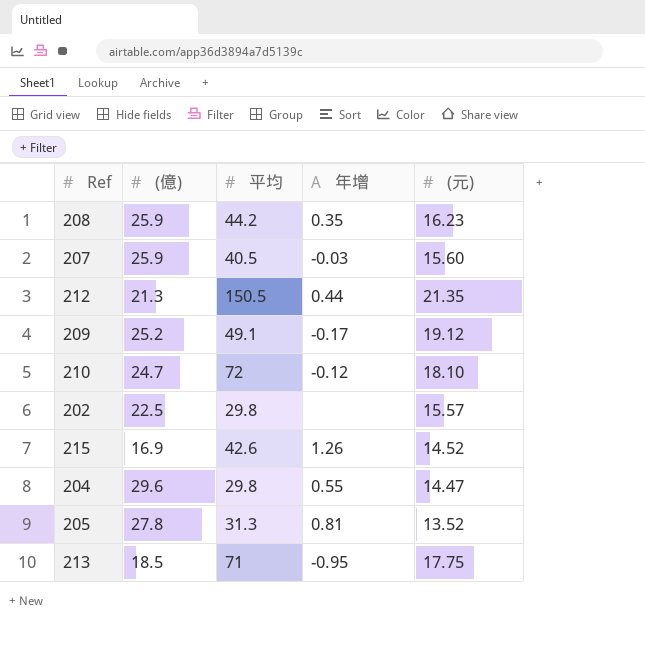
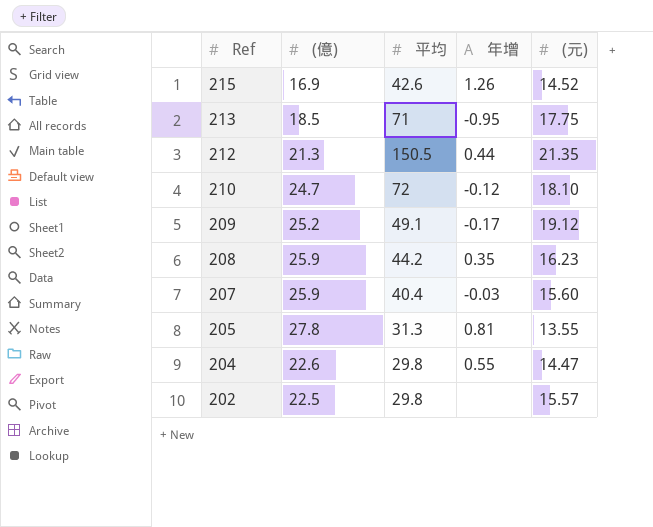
row order: none -> Ref descending
207 | 平均: 40.5 -> 40.4
205 | (元): 13.52 -> 13.55
204 | (億): 29.6 -> 22.6

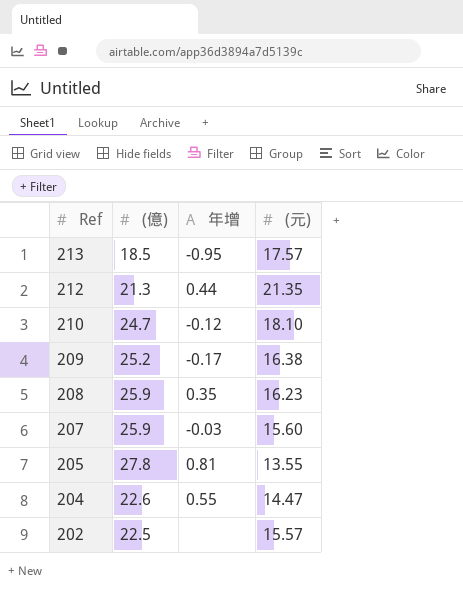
column 平均 | position: 3 -> none
row 215: 16.9 | 42.6 | 1.26 | 14.52 -> none
213 | (元): 17.75 -> 17.57
209 | (元): 19.12 -> 16.38

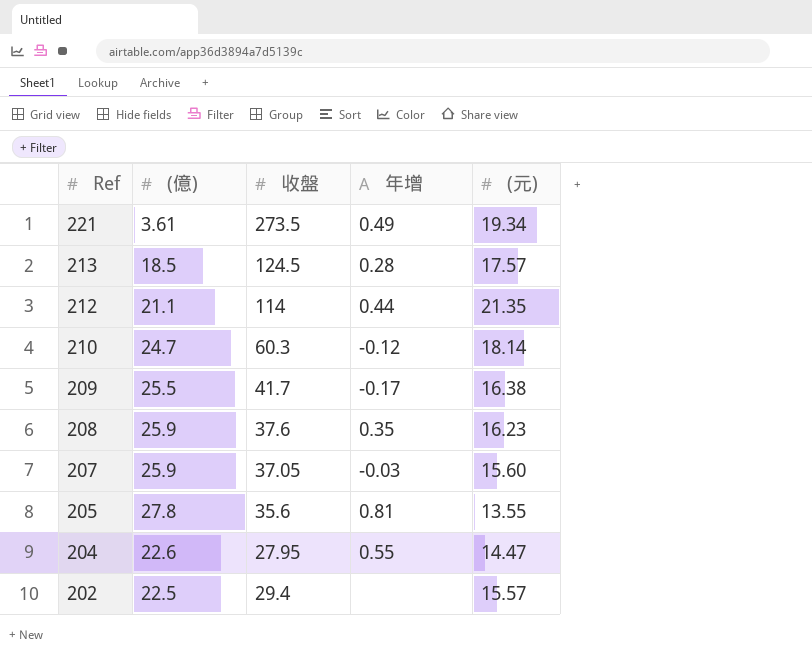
column 收盤 | position: none -> 3
row 221: none -> 3.61 | 273.5 | 0.49 | 19.34
213 | 年增: -0.95 -> 0.28
212 | (億): 21.3 -> 21.1
210 | (元): 18.10 -> 18.14
209 | (億): 25.2 -> 25.5

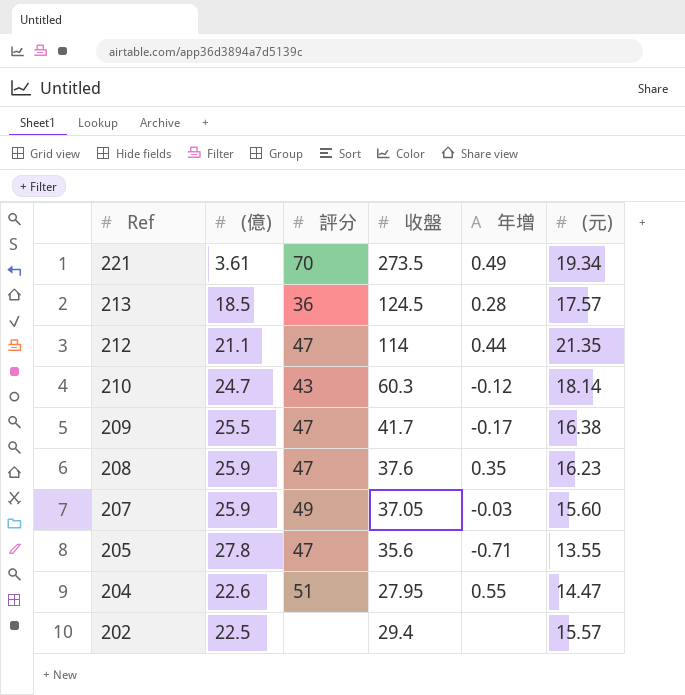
column 評分 | position: none -> 3
205 | 年增: 0.81 -> -0.71

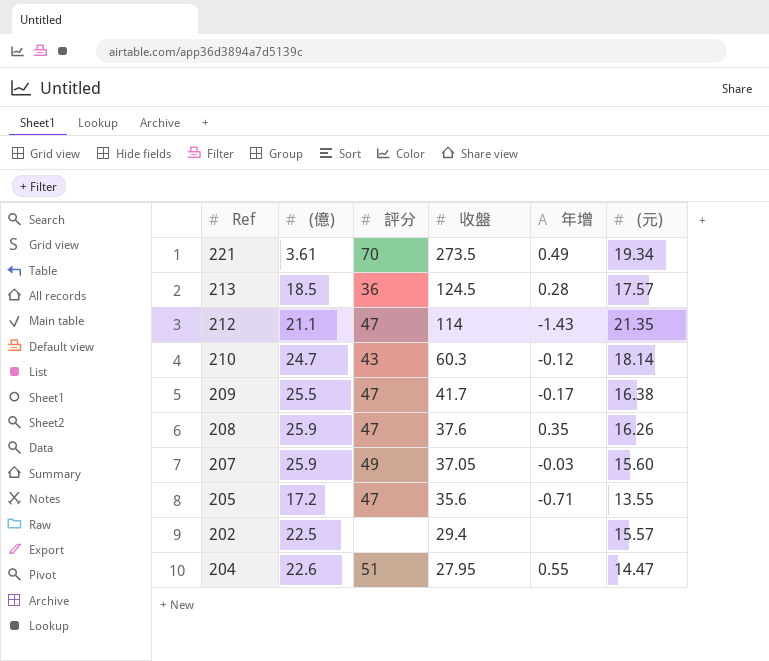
row order: Ref descending -> 收盤 descending
212 | 年增: 0.44 -> -1.43
208 | (元): 16.23 -> 16.26
205 | (億): 27.8 -> 17.2

